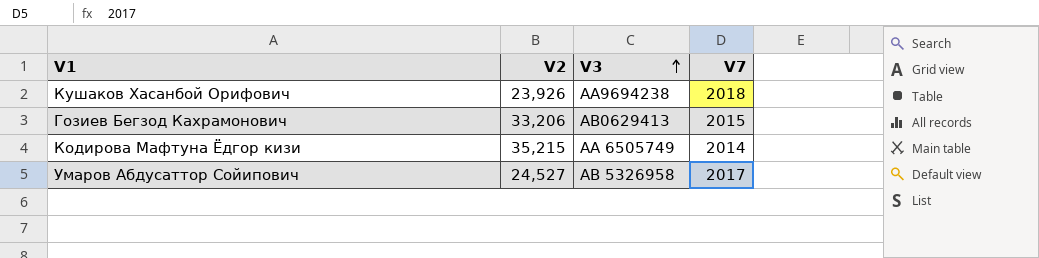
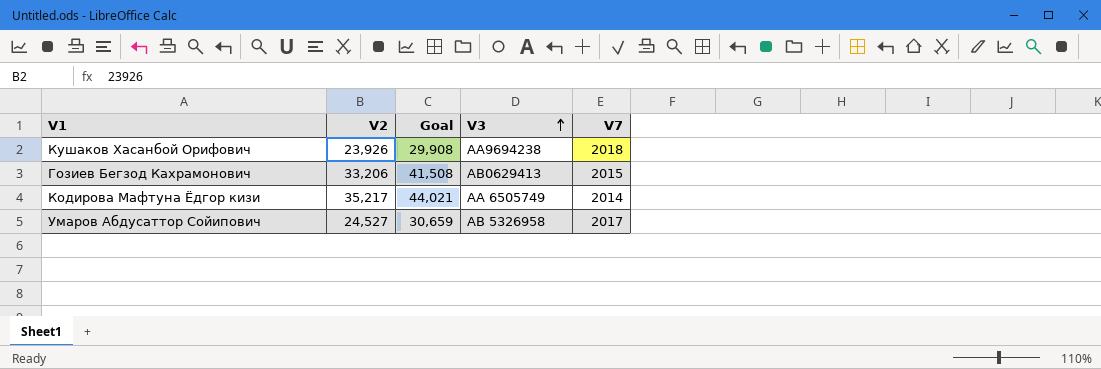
column Goal | formula: none -> [V2] * 1.25
Кодирова Мафтуна Ёдгор кизи | V2: 35,215 -> 35,217

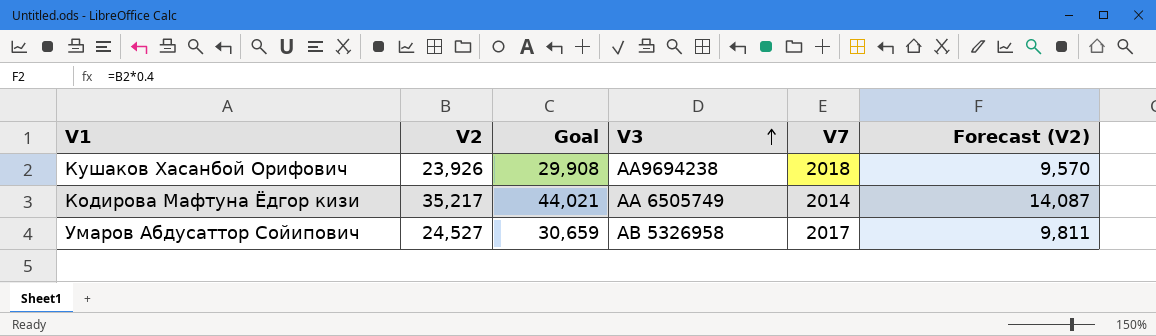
column Forecast (V2) | formula: none -> [V2] * 0.4
row Гозиев Бегзод Кахрамонович: 33,206 | 41,508 | AB0629413 | 2015 -> none

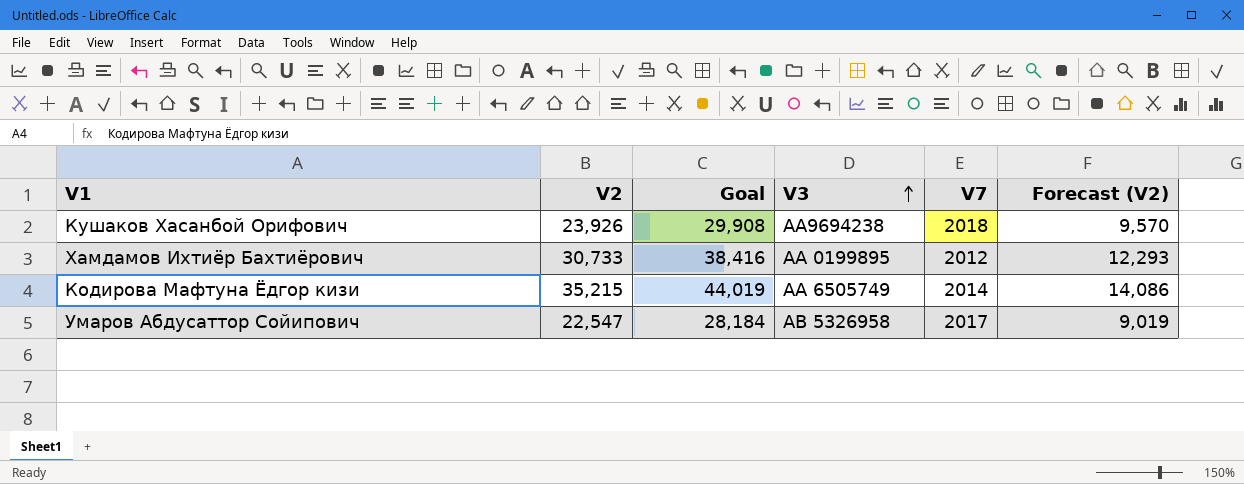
row Хамдамов Ихтиёр Бахтиёрович: none -> 30,733 | 38,416 | АА 0199895 | 2012 | 12,293
Кодирова Мафтуна Ёдгор кизи | V2: 35,217 -> 35,215
Кодирова Мафтуна Ёдгор кизи | Goal: 44,021 -> 44,019
Кодирова Мафтуна Ёдгор кизи | Forecast (V2): 14,087 -> 14,086
Умаров Абдусаттор Сойипович | V2: 24,527 -> 22,547
Умаров Абдусаттор Сойипович | Goal: 30,659 -> 28,184
Умаров Абдусаттор Сойипович | Forecast (V2): 9,811 -> 9,019

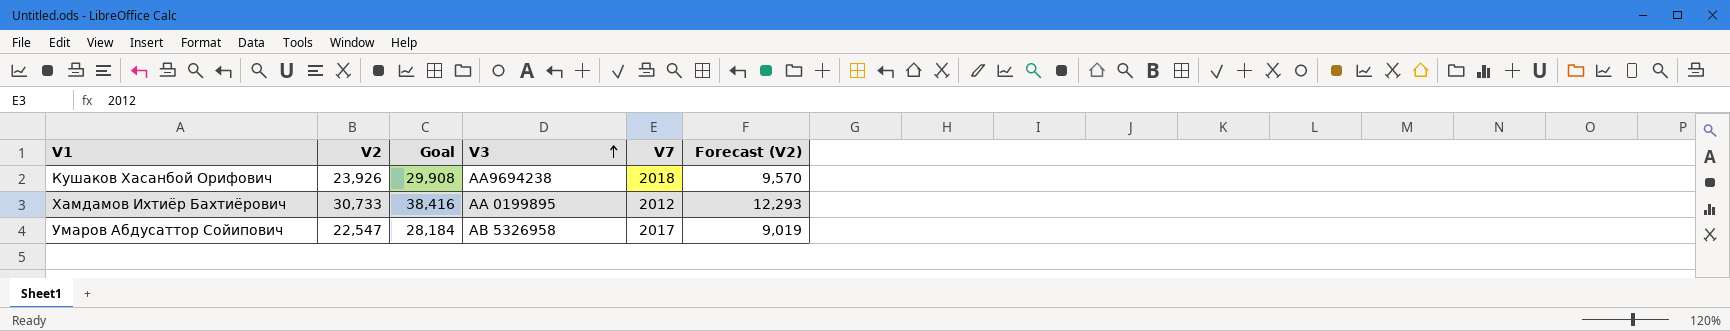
row Кодирова Мафтуна Ёдгор кизи: 35,215 | 44,019 | АА 6505749 | 2014 | 14,086 -> none

